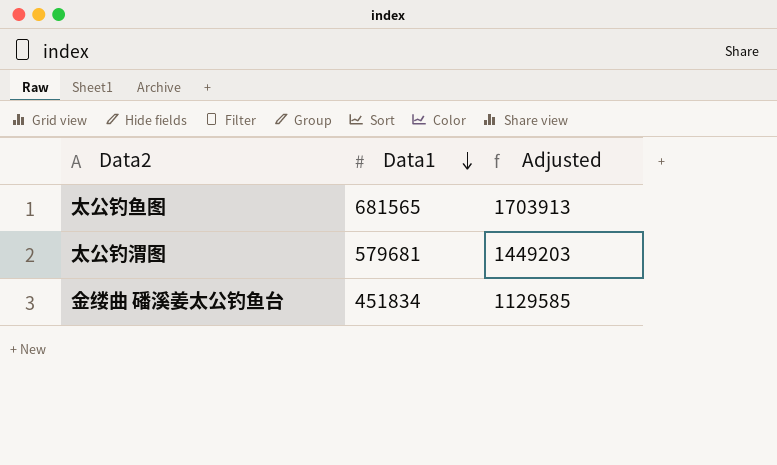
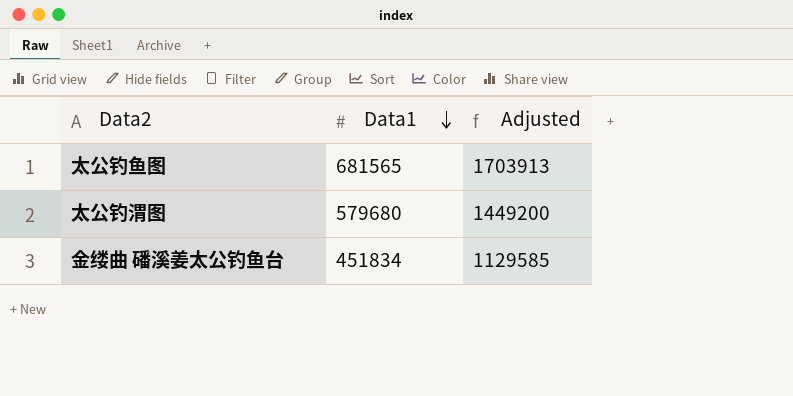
太公钓渭图 | Data1: 579681 -> 579680
太公钓渭图 | Adjusted: 1449203 -> 1449200

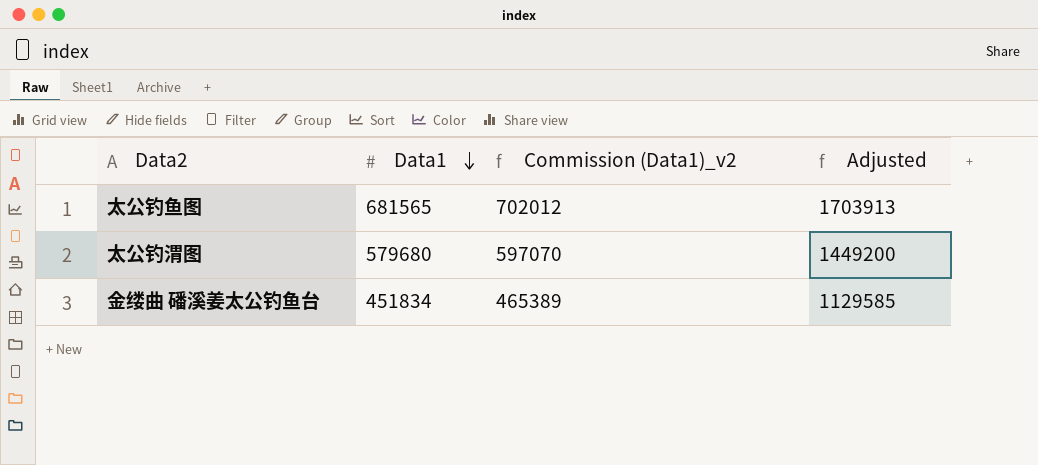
column Commission (Data1)_v2 | formula: none -> [Data1] * 1.03

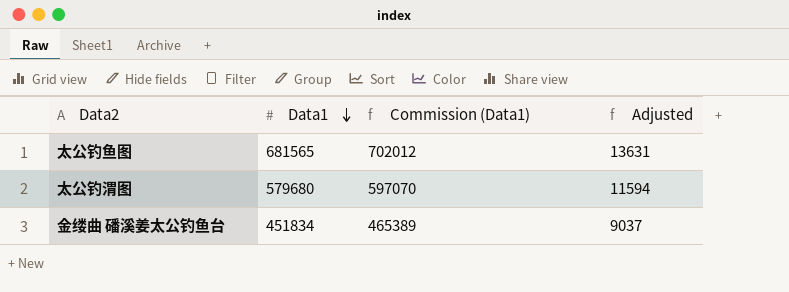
column name: Commission (Data1)_v2 -> Commission (Data1)
column Adjusted | formula: [Data1] * 2.5 -> [Data1] * 0.02

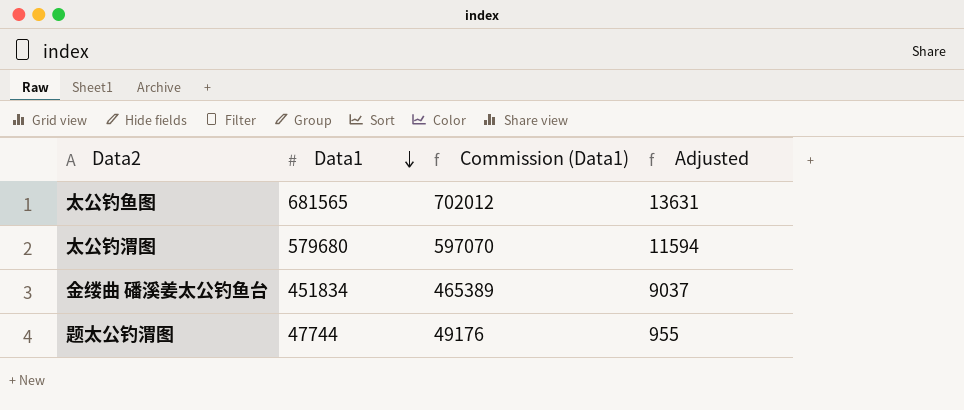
row 题太公钓渭图: none -> 47744 | 49176 | 955

